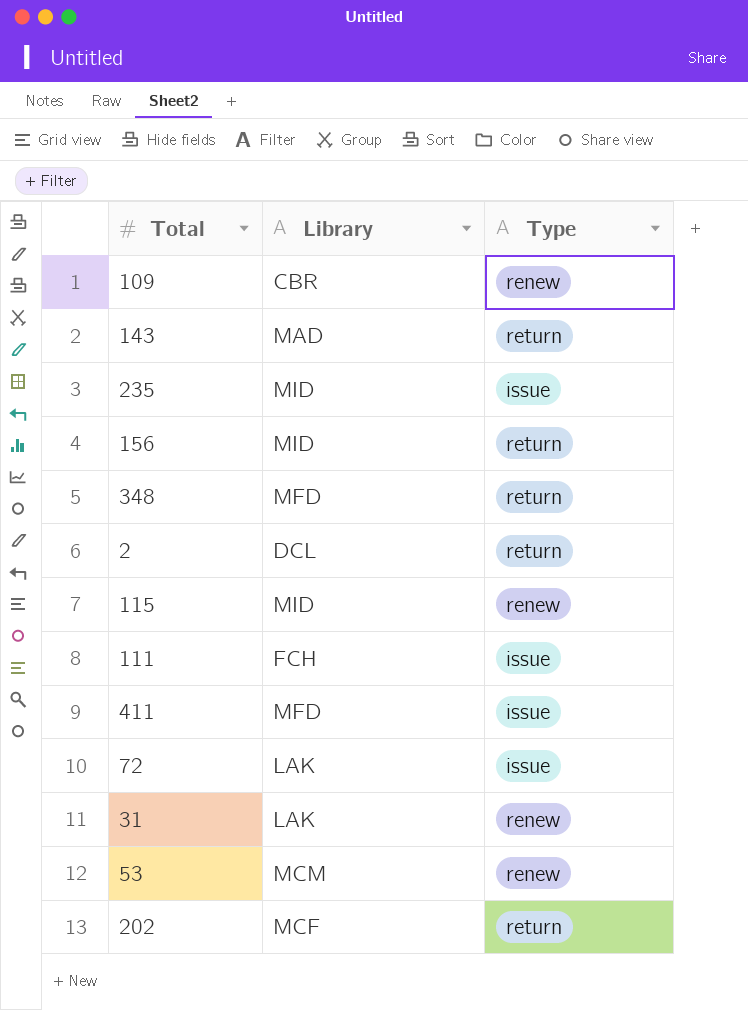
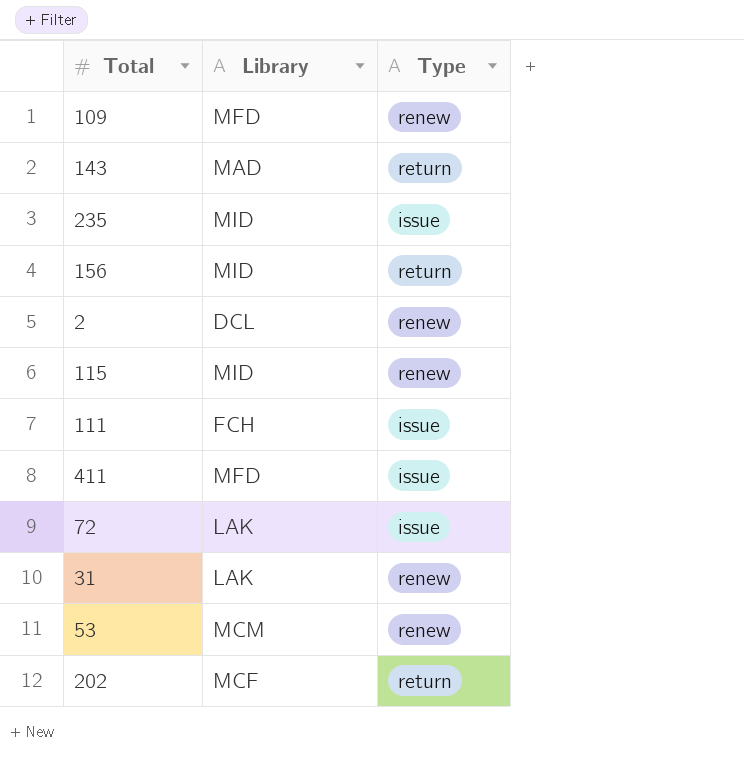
row 348: MFD | return -> none
109 | Library: CBR -> MFD
2 | Type: return -> renew

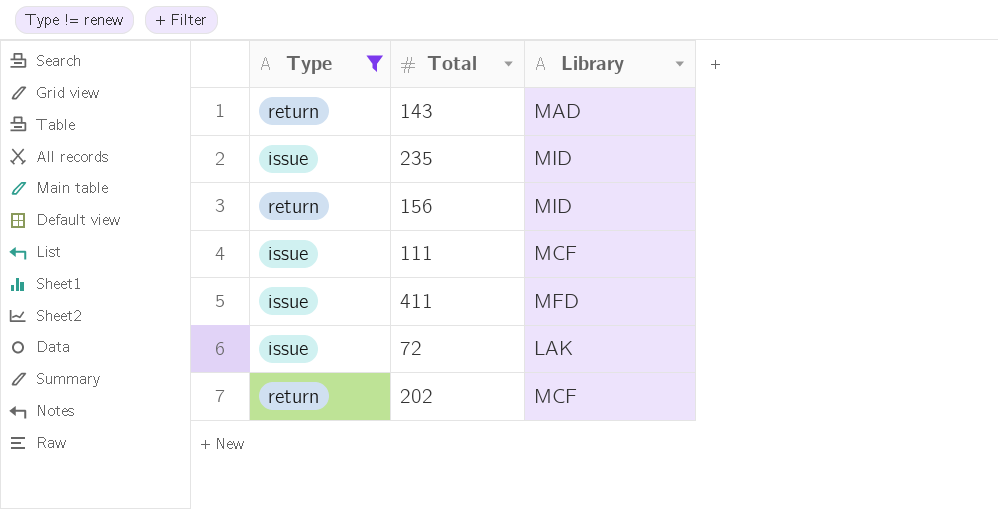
filter: none -> Type != renew
column Type | position: 3 -> 1
111 | Library: FCH -> MCF

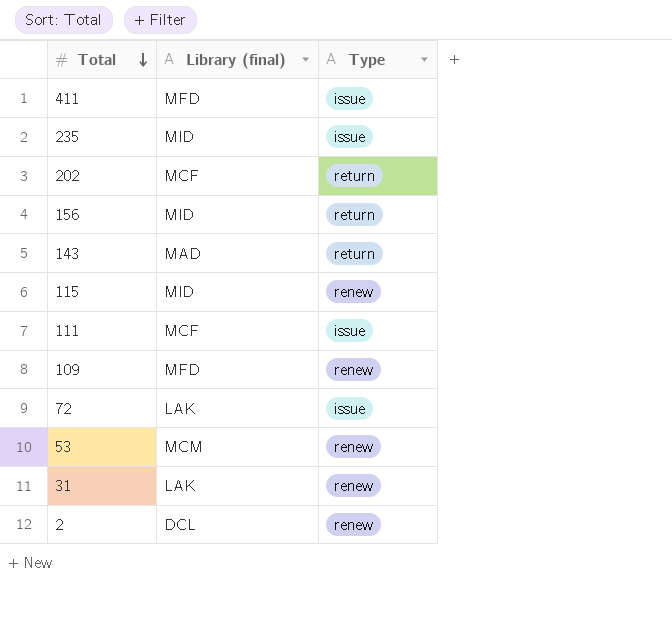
filter: Type != renew -> none
row order: none -> Total descending
column name: Library -> Library (final)
column Type | position: 1 -> 3

